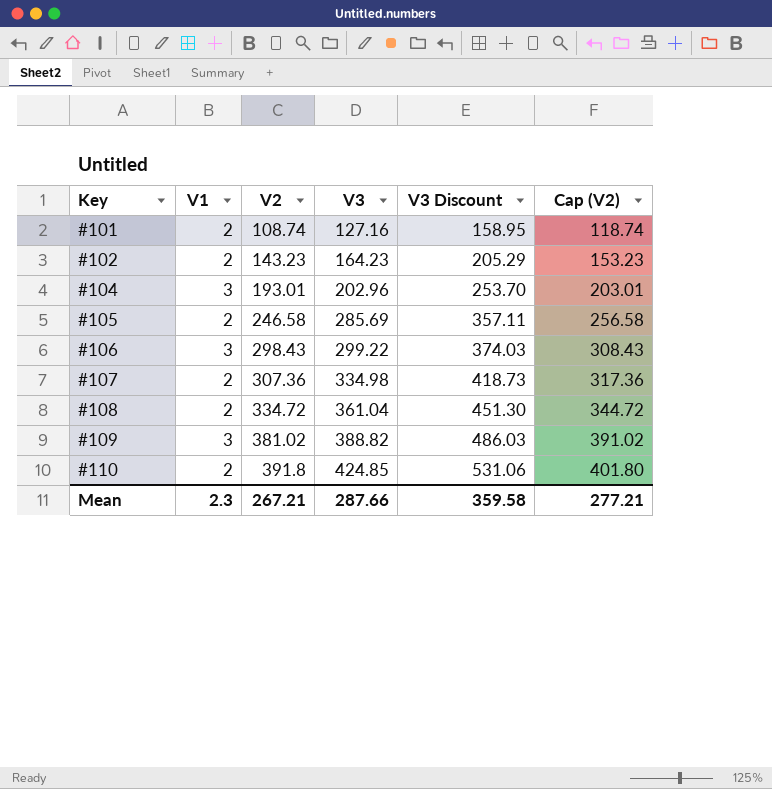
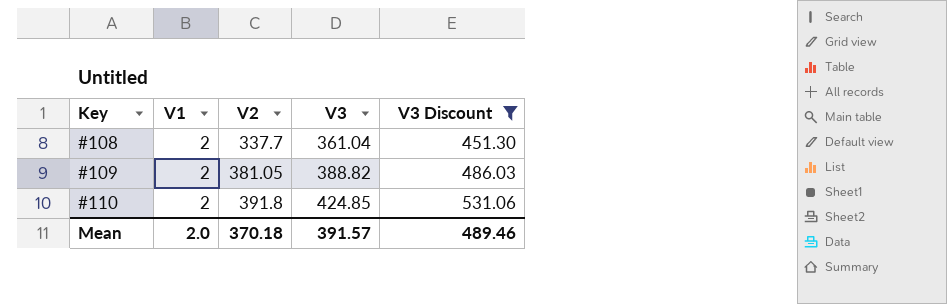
filter: none -> V3 Discount >= 451.30
column Cap (V2) | formula: [V2] + 10 -> none
#108 | V2: 334.72 -> 337.7
#109 | V1: 3 -> 2
#109 | V2: 381.02 -> 381.05
Mean | V1: 2.3 -> 2.0
Mean | V2: 267.21 -> 370.18
Mean | V3: 287.66 -> 391.57
Mean | V3 Discount: 359.58 -> 489.46

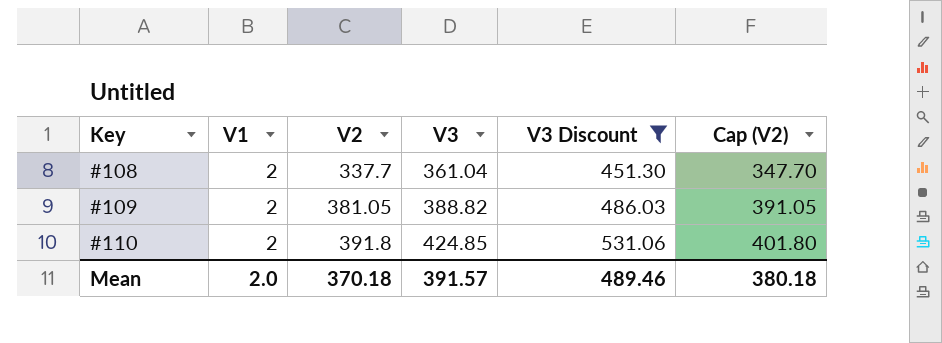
column Cap (V2) | formula: none -> [V2] + 10

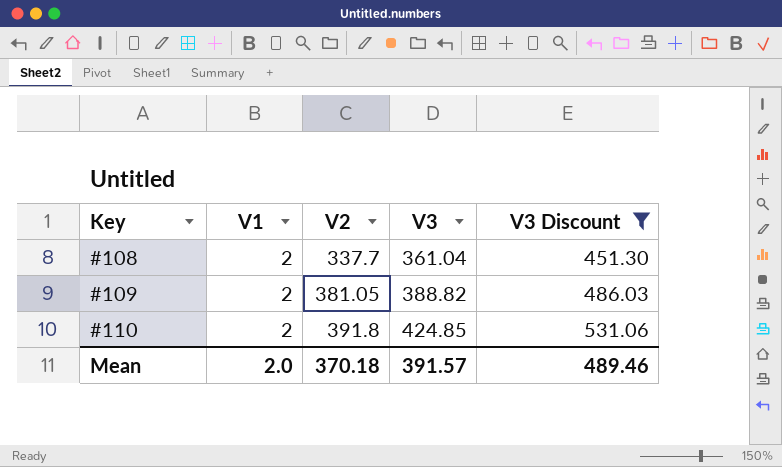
column Cap (V2) | formula: [V2] + 10 -> none

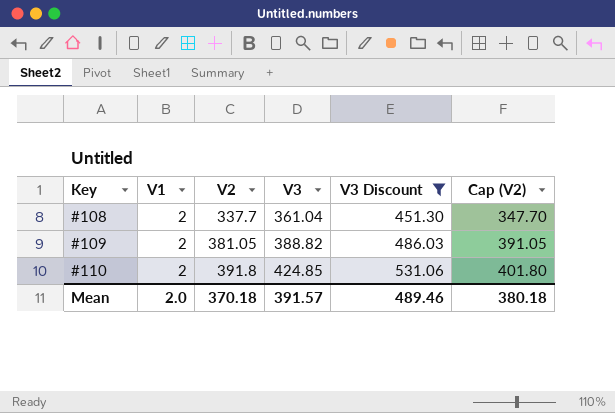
column Cap (V2) | formula: none -> [V2] + 10

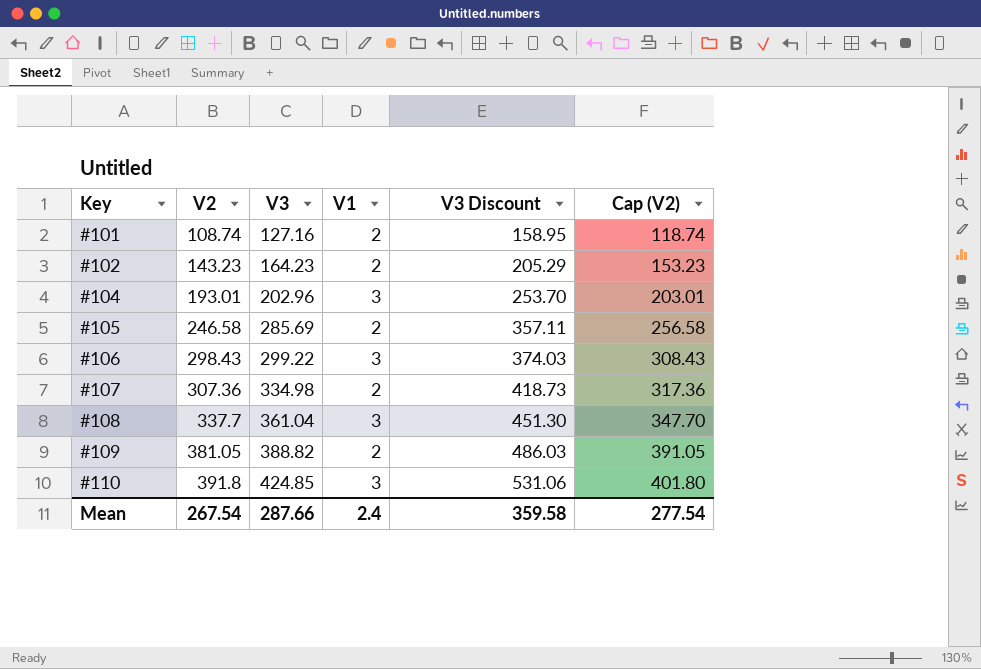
filter: V3 Discount >= 451.30 -> none
column V1 | position: 2 -> 4
#108 | V1: 2 -> 3
#110 | V1: 2 -> 3
Mean | V2: 370.18 -> 267.54
Mean | V3: 391.57 -> 287.66
Mean | V1: 2.0 -> 2.4
Mean | V3 Discount: 489.46 -> 359.58
Mean | Cap (V2): 380.18 -> 277.54

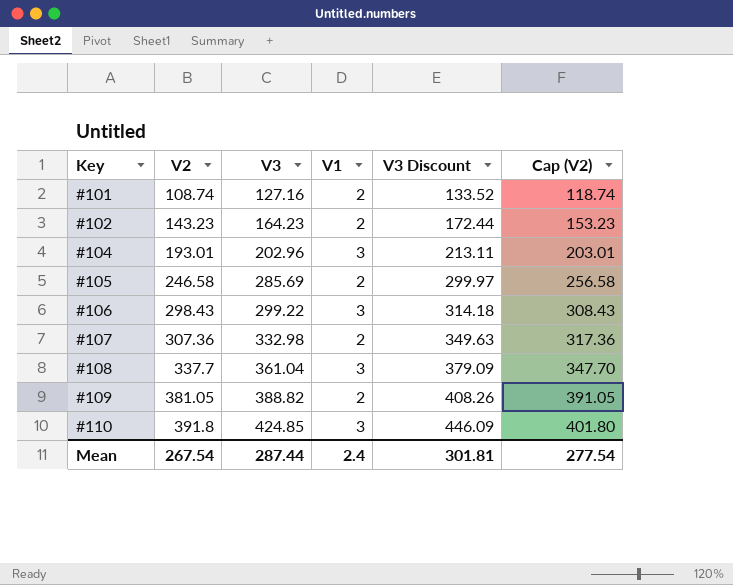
column V3 Discount | formula: [V3] * 1.25 -> [V3] * 1.05
#107 | V3: 334.98 -> 332.98
Mean | V3: 287.66 -> 287.44
Mean | V3 Discount: 359.58 -> 301.81

